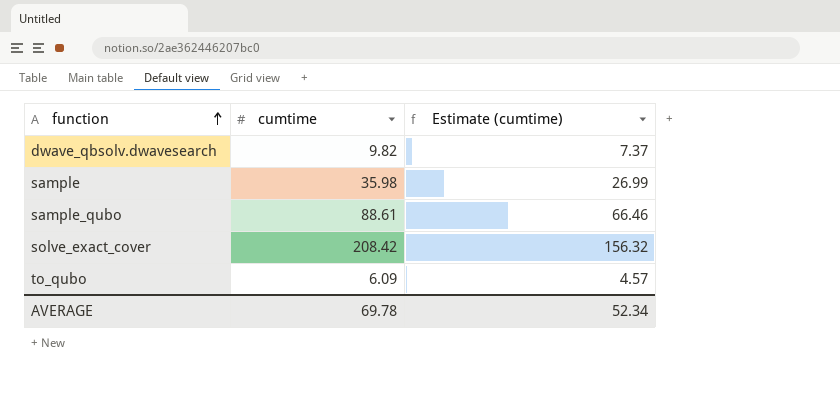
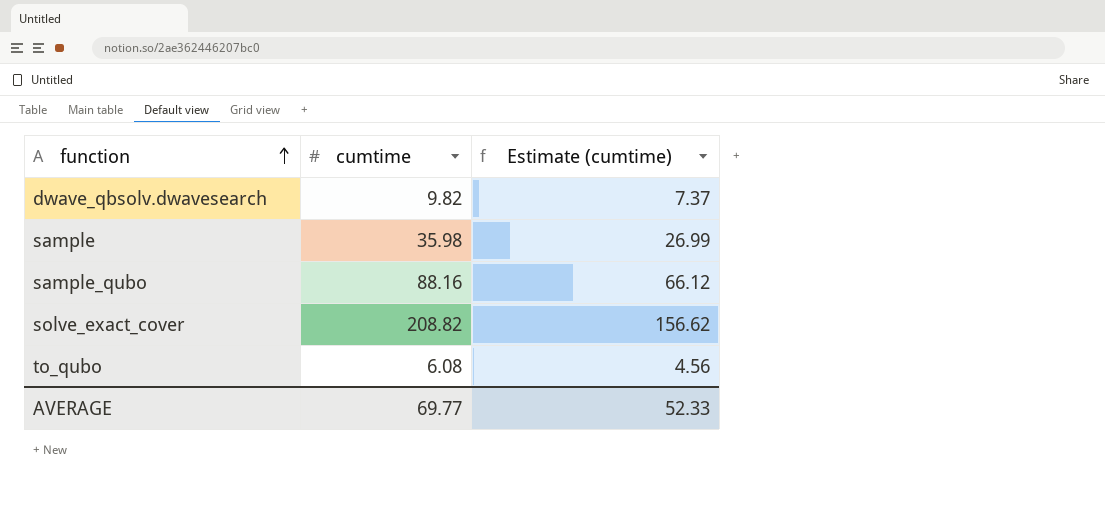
sample_qubo | cumtime: 88.61 -> 88.16
sample_qubo | Estimate (cumtime): 66.46 -> 66.12
solve_exact_cover | cumtime: 208.42 -> 208.82
solve_exact_cover | Estimate (cumtime): 156.32 -> 156.62
to_qubo | cumtime: 6.09 -> 6.08
to_qubo | Estimate (cumtime): 4.57 -> 4.56
AVERAGE | cumtime: 69.78 -> 69.77
AVERAGE | Estimate (cumtime): 52.34 -> 52.33

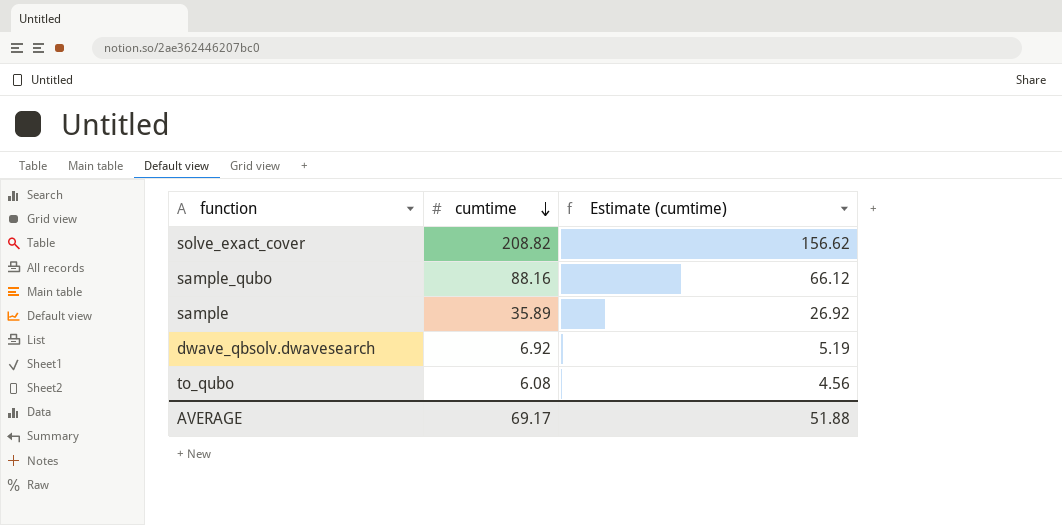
row order: function ascending -> cumtime descending
sample | cumtime: 35.98 -> 35.89
sample | Estimate (cumtime): 26.99 -> 26.92
dwave_qbsolv.dwavesearch | cumtime: 9.82 -> 6.92
dwave_qbsolv.dwavesearch | Estimate (cumtime): 7.37 -> 5.19
AVERAGE | cumtime: 69.77 -> 69.17
AVERAGE | Estimate (cumtime): 52.33 -> 51.88

